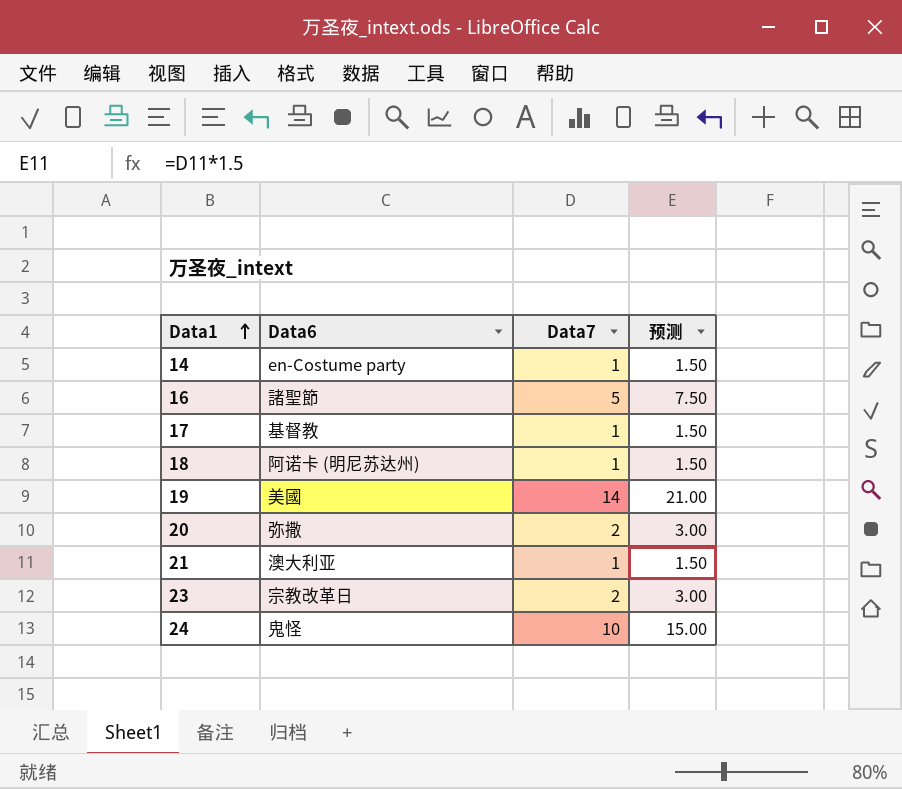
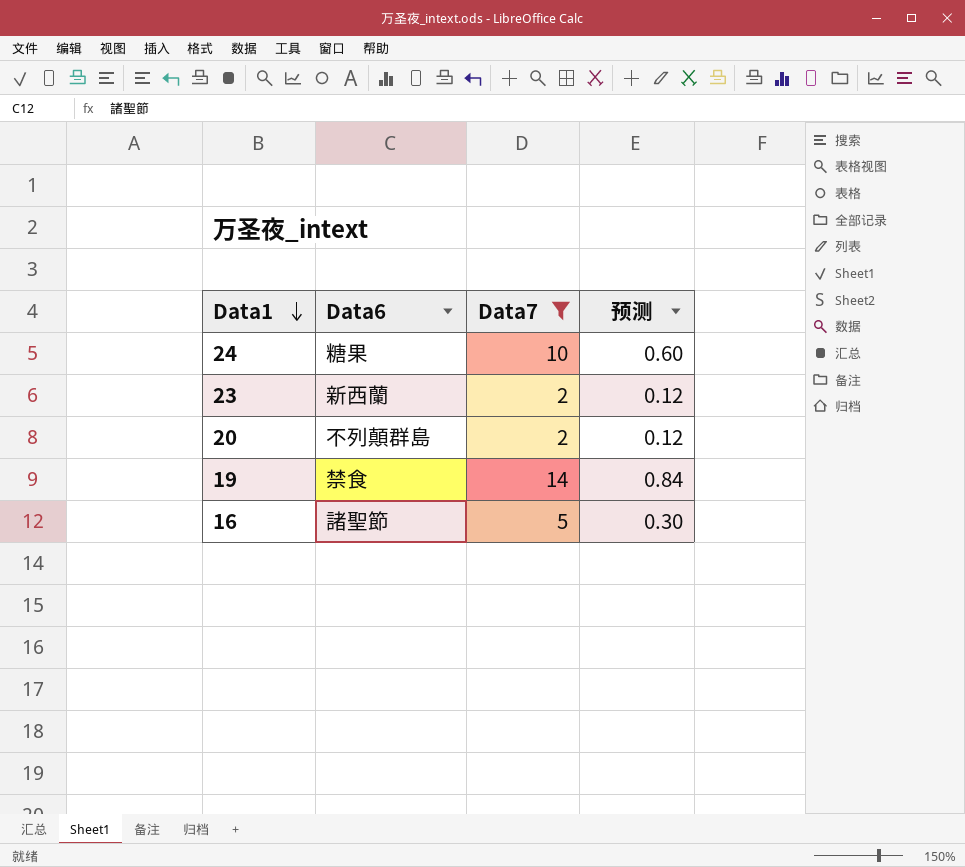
filter: none -> Data7 != 1
row order: Data1 ascending -> Data1 descending
column 预测 | formula: [Data7] * 1.5 -> [Data7] * 0.06
24 | Data6: 鬼怪 -> 糖果
23 | Data6: 宗教改革日 -> 新西蘭
20 | Data6: 弥撒 -> 不列顛群島
19 | Data6: 美國 -> 禁食

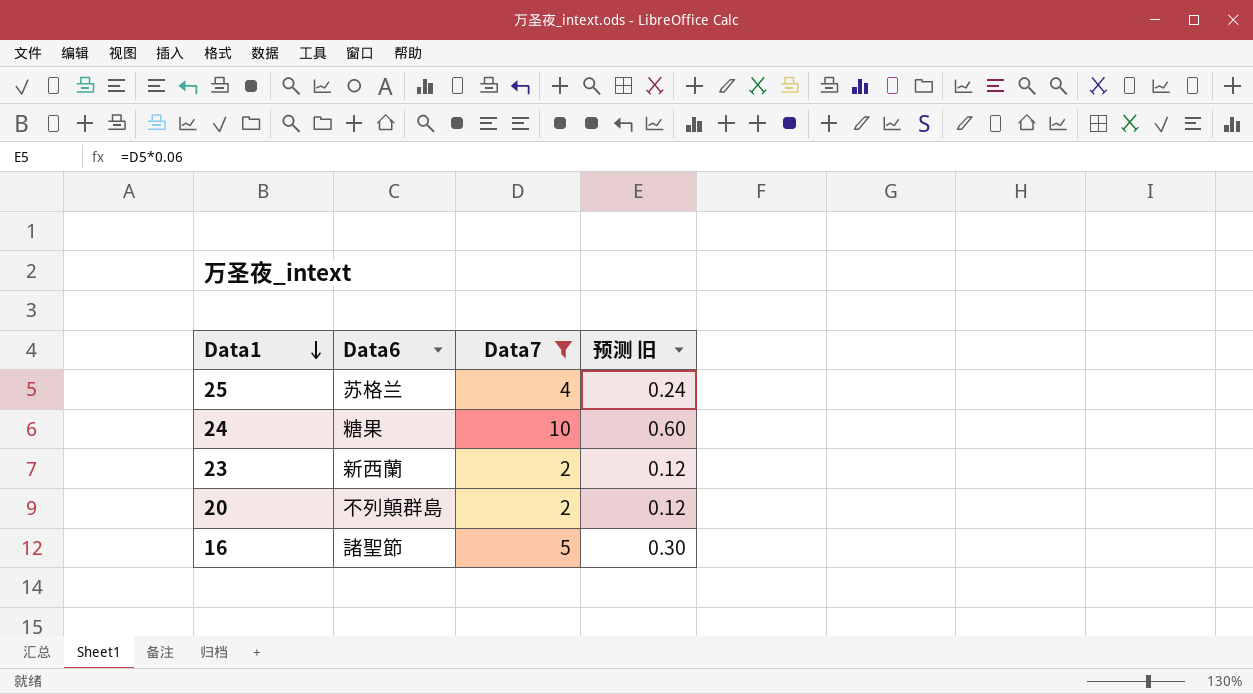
column name: 预测 -> 预测 旧
row 19: 禁食 | 14 | 0.84 -> none
row 25: none -> 苏格兰 | 4 | 0.24

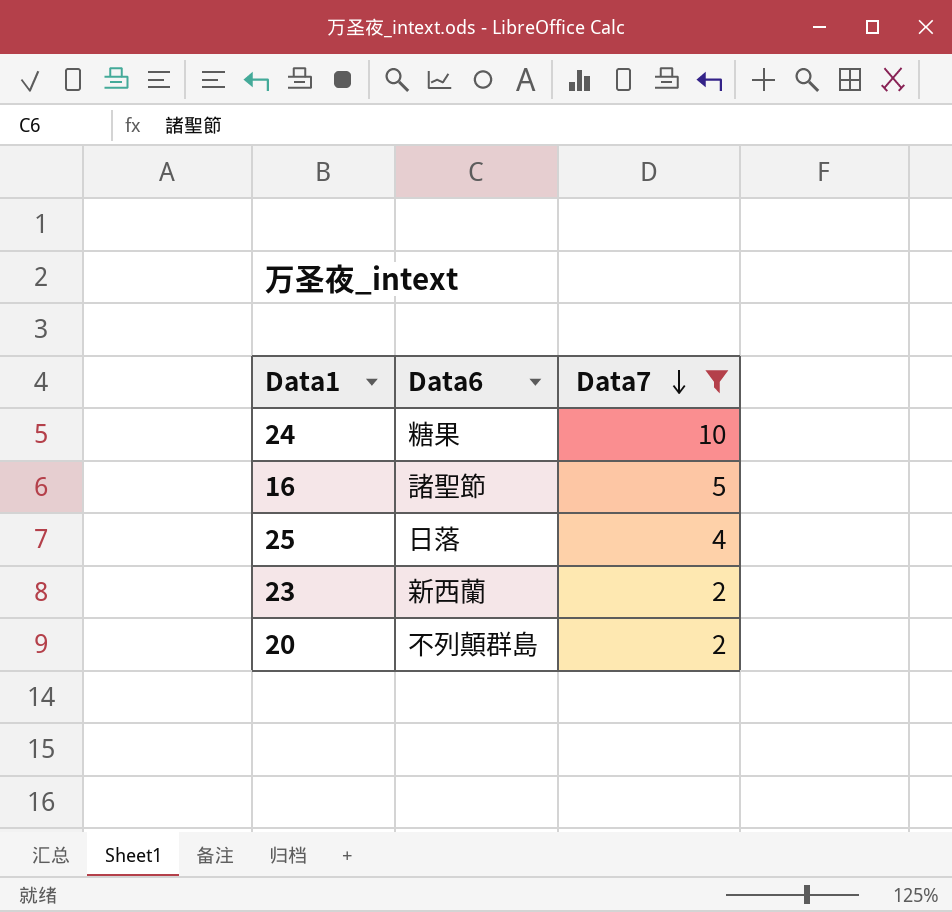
row order: Data1 descending -> Data7 descending
column 预测 旧 | formula: [Data7] * 0.06 -> none
25 | Data6: 苏格兰 -> 日落

